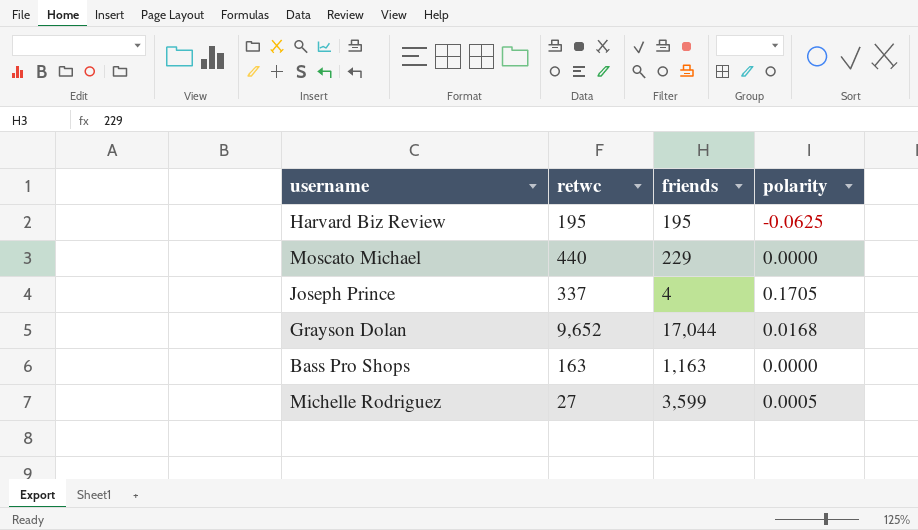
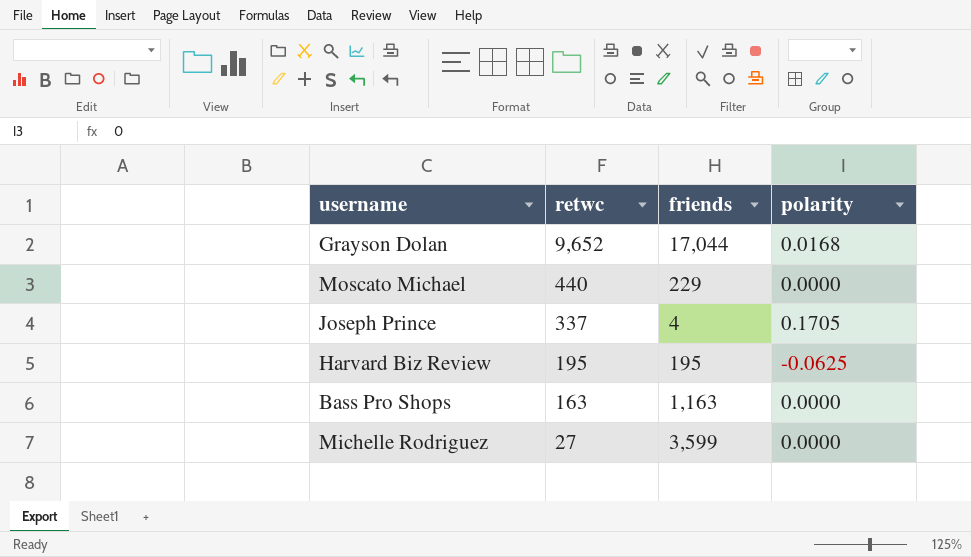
row order: none -> retwc descending
Michelle Rodriguez | polarity: 0.0005 -> 0.0000

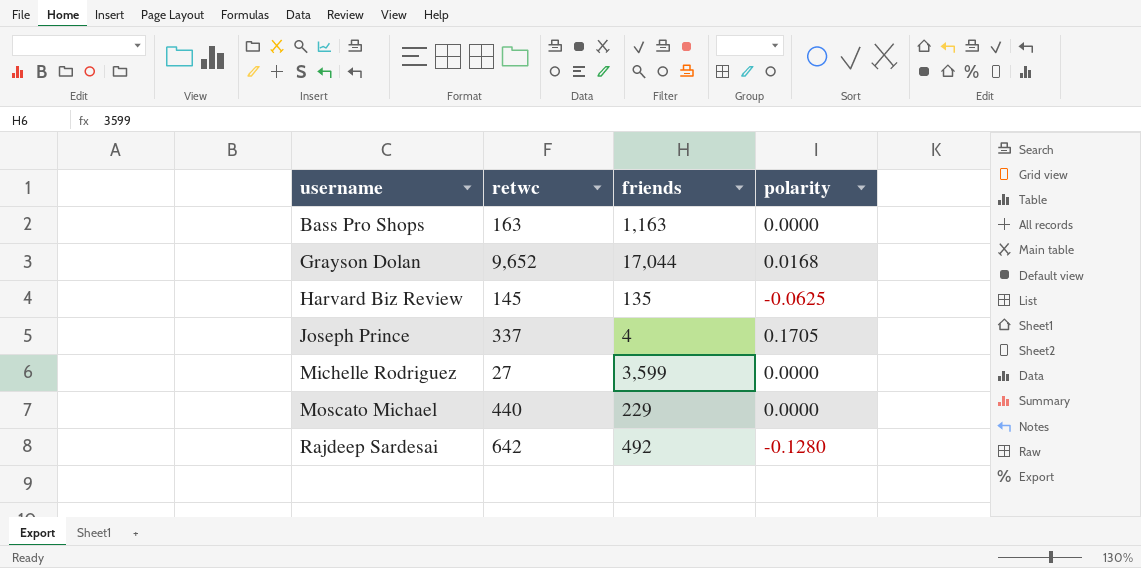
row order: retwc descending -> username ascending
Harvard Biz Review | retwc: 195 -> 145
Harvard Biz Review | friends: 195 -> 135
row Rajdeep Sardesai: none -> 642 | 492 | -0.1280

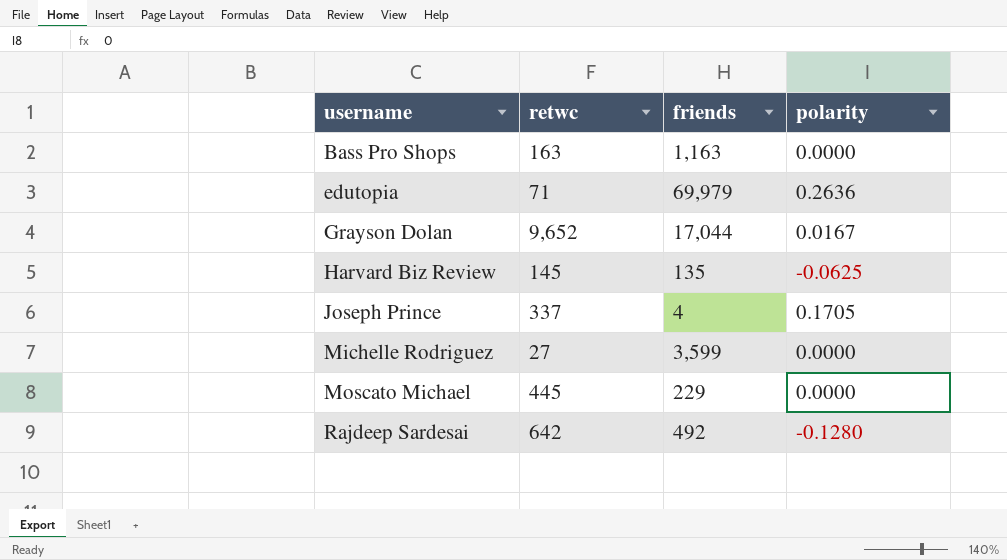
row edutopia: none -> 71 | 69,979 | 0.2636
Grayson Dolan | polarity: 0.0168 -> 0.0167
Moscato Michael | retwc: 440 -> 445

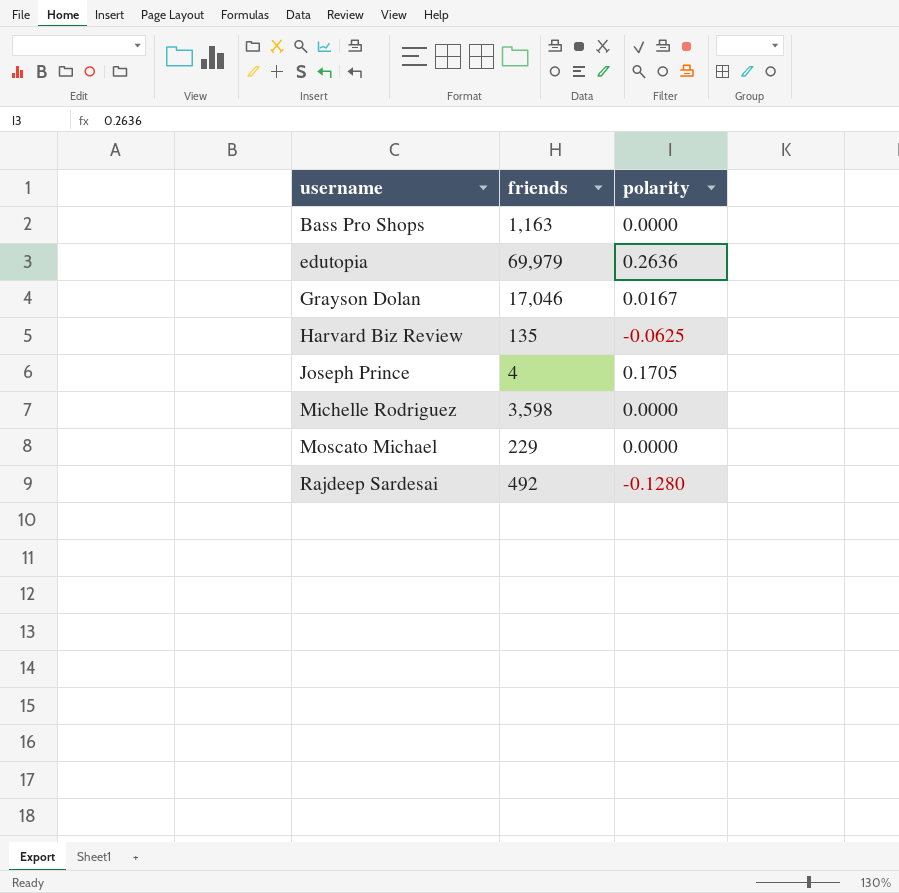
column retwc | position: 2 -> none
Grayson Dolan | friends: 17,044 -> 17,046
Michelle Rodriguez | friends: 3,599 -> 3,598

